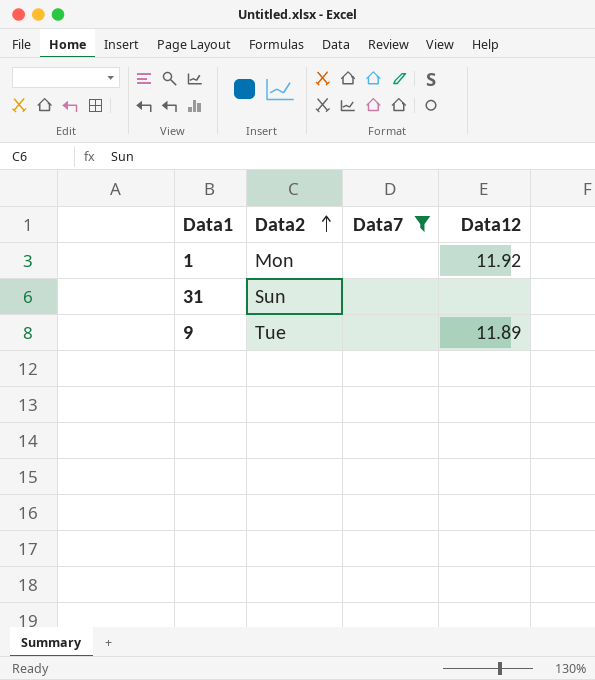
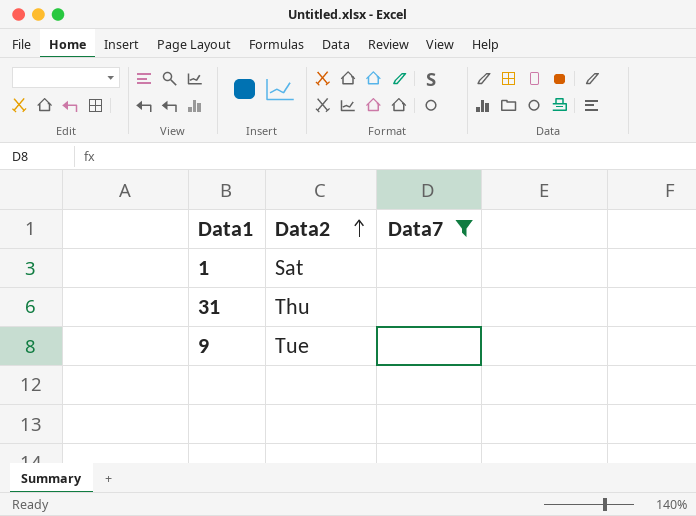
column Data12 | position: 4 -> none
1 | Data2: Mon -> Sat
31 | Data2: Sun -> Thu

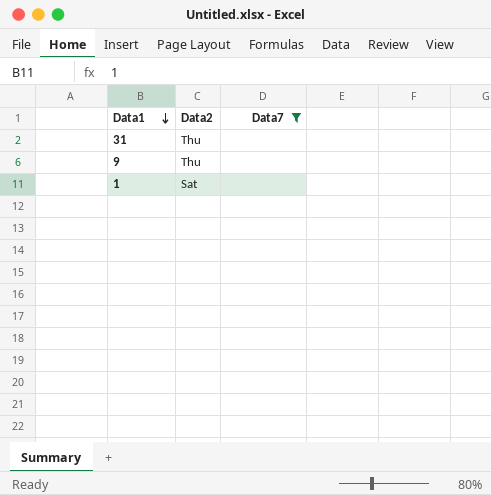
row order: Data2 ascending -> Data1 descending
9 | Data2: Tue -> Thu

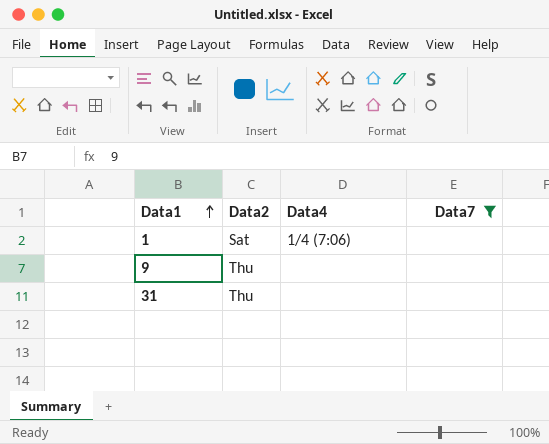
row order: Data1 descending -> Data1 ascending
column Data4 | position: none -> 3

